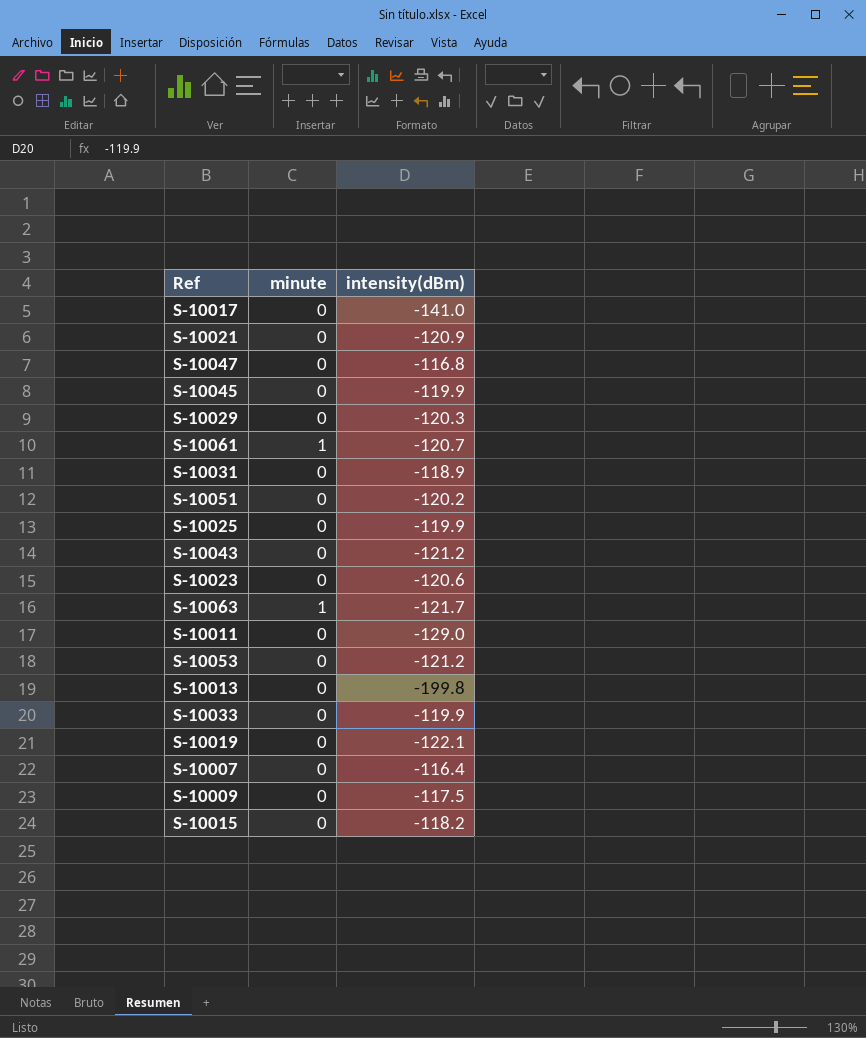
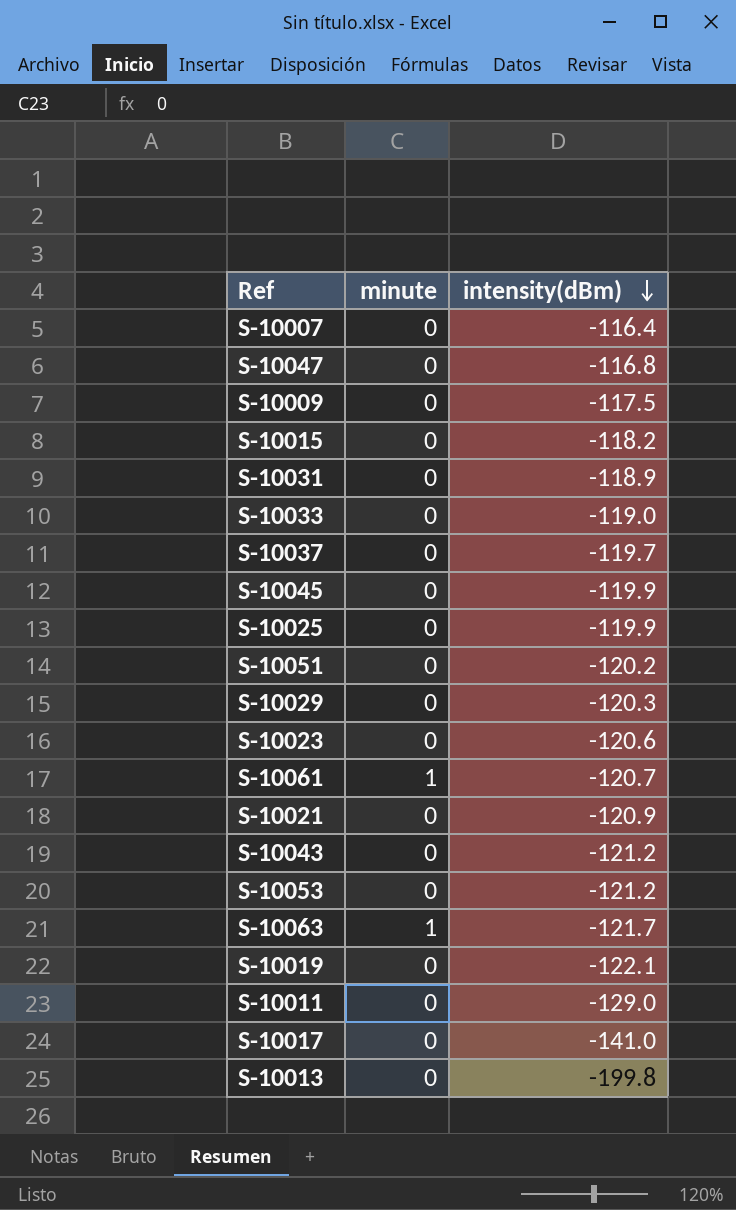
row order: none -> intensity(dBm) descending
S-10033 | intensity(dBm): -119.9 -> -119.0
row S-10037: none -> 0 | -119.7

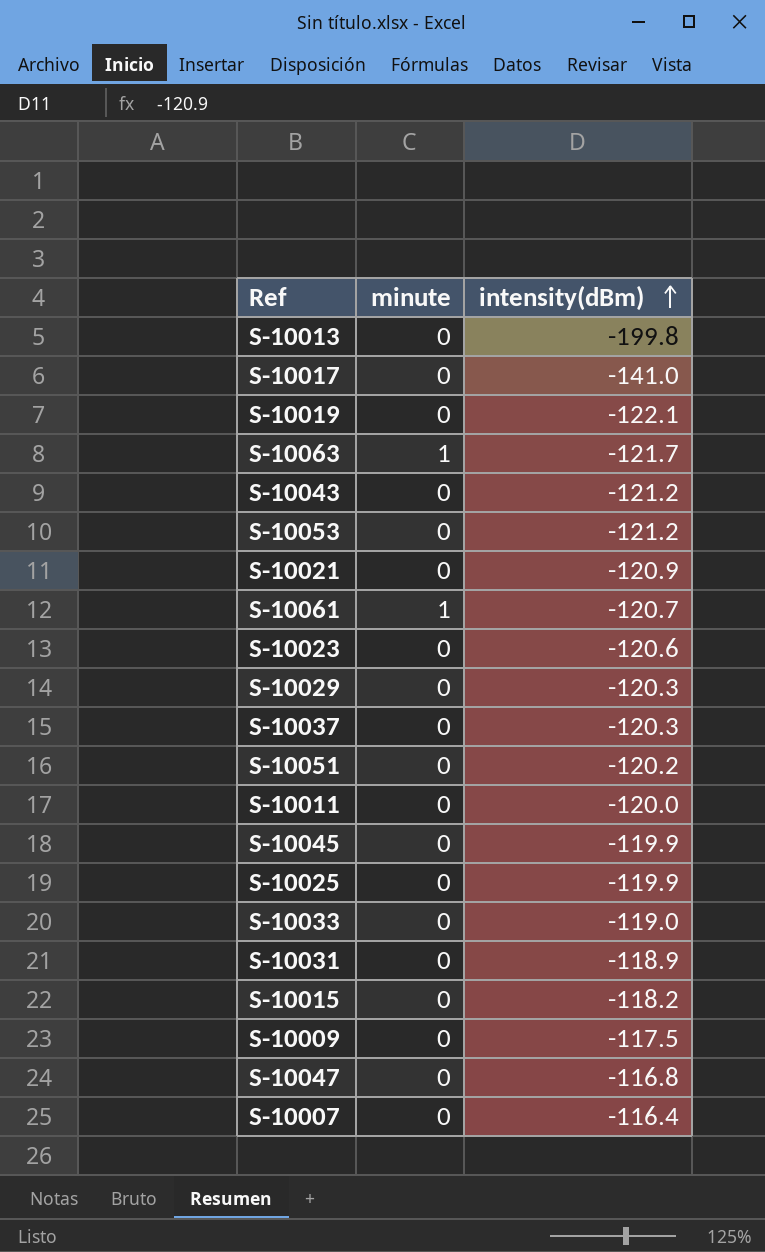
row order: intensity(dBm) descending -> intensity(dBm) ascending
S-10037 | intensity(dBm): -119.7 -> -120.3
S-10011 | intensity(dBm): -129.0 -> -120.0

